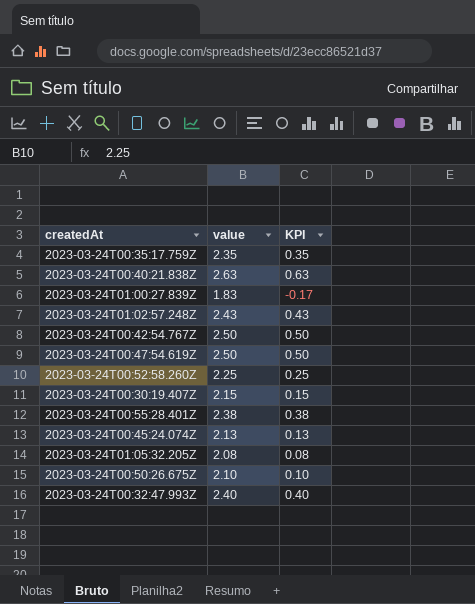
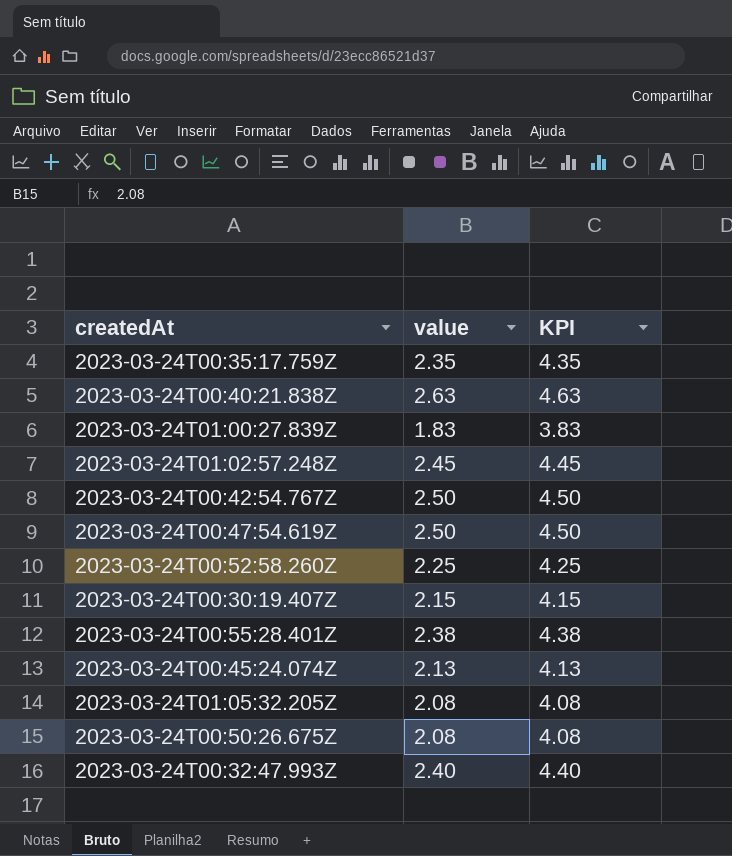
column KPI | formula: [value] - 2 -> [value] + 2
2023-03-24T01:02:57.248Z | value: 2.43 -> 2.45
2023-03-24T00:50:26.675Z | value: 2.10 -> 2.08

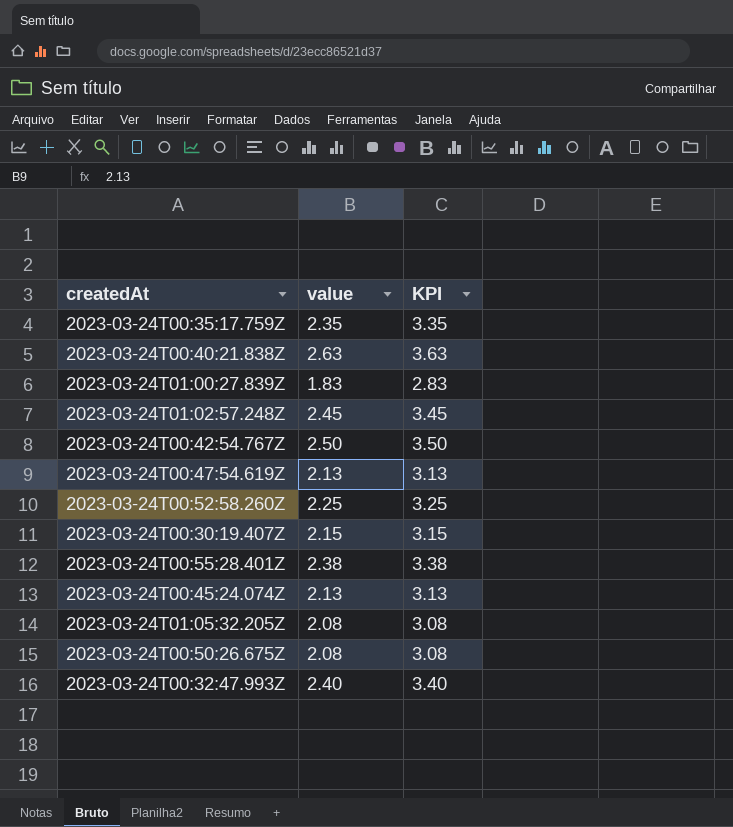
column KPI | formula: [value] + 2 -> [value] + 1
2023-03-24T00:47:54.619Z | value: 2.50 -> 2.13

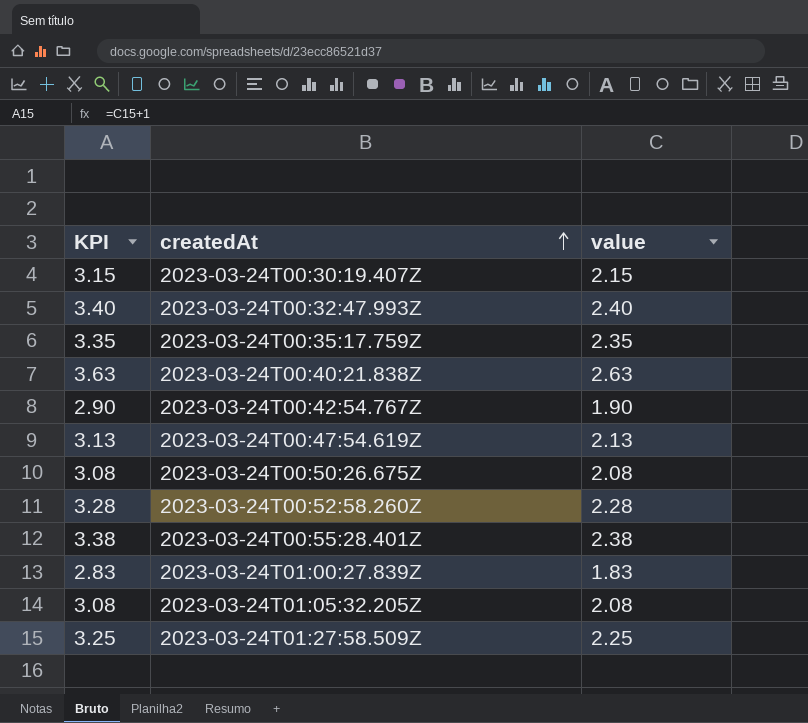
row order: none -> createdAt ascending
column KPI | position: 3 -> 1
row 2023-03-24T01:02:57.248Z: 2.45 | 3.45 -> none
row 2023-03-24T00:45:24.074Z: 2.13 | 3.13 -> none
2023-03-24T00:42:54.767Z | KPI: 3.50 -> 2.90
2023-03-24T00:42:54.767Z | value: 2.50 -> 1.90
2023-03-24T00:52:58.260Z | KPI: 3.25 -> 3.28
2023-03-24T00:52:58.260Z | value: 2.25 -> 2.28
row 2023-03-24T01:27:58.509Z: none -> 3.25 | 2.25

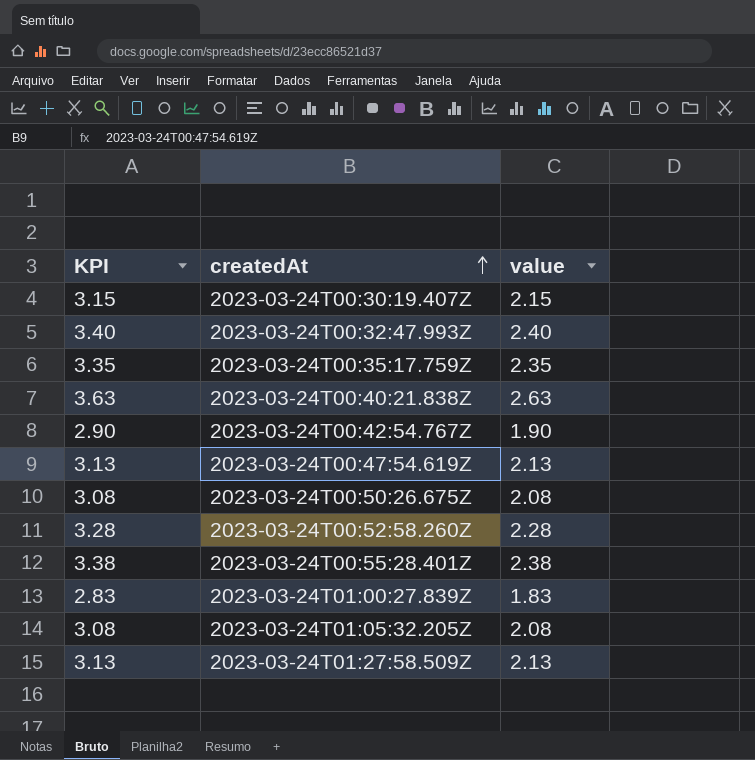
2023-03-24T01:27:58.509Z | KPI: 3.25 -> 3.13
2023-03-24T01:27:58.509Z | value: 2.25 -> 2.13

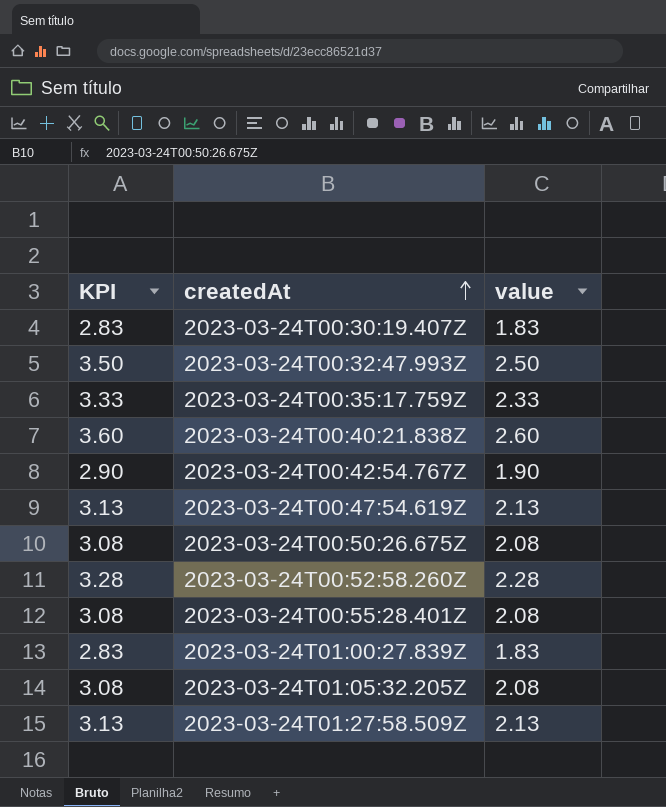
2023-03-24T00:30:19.407Z | KPI: 3.15 -> 2.83
2023-03-24T00:30:19.407Z | value: 2.15 -> 1.83
2023-03-24T00:32:47.993Z | KPI: 3.40 -> 3.50
2023-03-24T00:32:47.993Z | value: 2.40 -> 2.50
2023-03-24T00:35:17.759Z | KPI: 3.35 -> 3.33
2023-03-24T00:35:17.759Z | value: 2.35 -> 2.33
2023-03-24T00:40:21.838Z | KPI: 3.63 -> 3.60
2023-03-24T00:40:21.838Z | value: 2.63 -> 2.60
2023-03-24T00:55:28.401Z | KPI: 3.38 -> 3.08
2023-03-24T00:55:28.401Z | value: 2.38 -> 2.08

